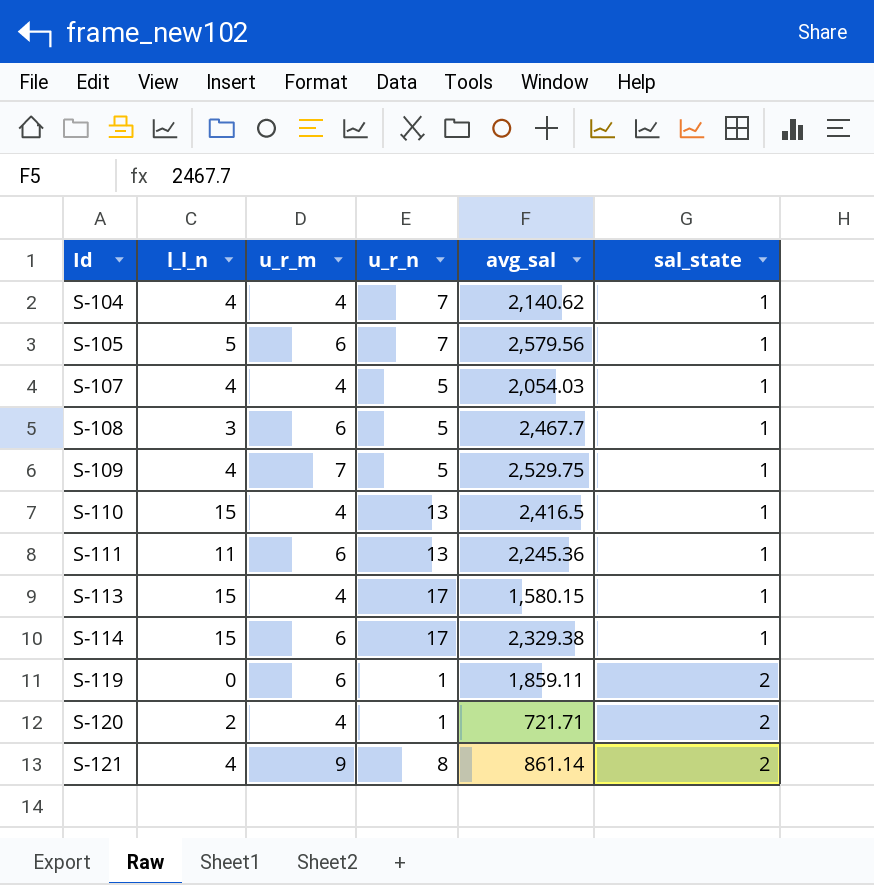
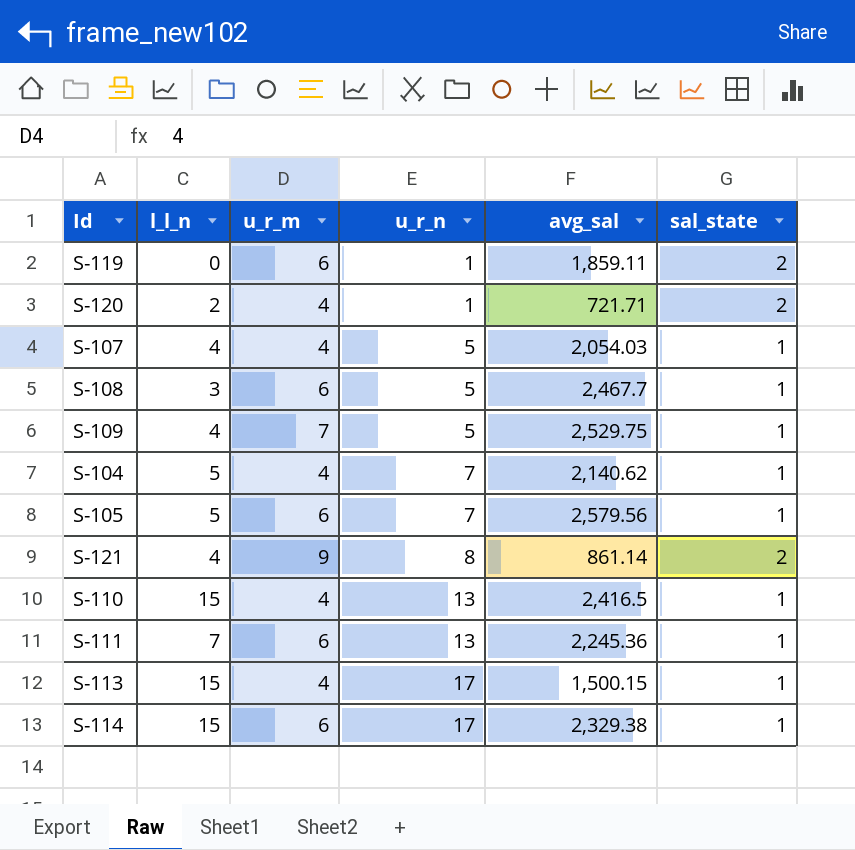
row order: Id ascending -> u_r_n ascending
S-104 | l_l_n: 4 -> 5
S-111 | l_l_n: 11 -> 7
S-113 | avg_sal: 1,580.15 -> 1,500.15

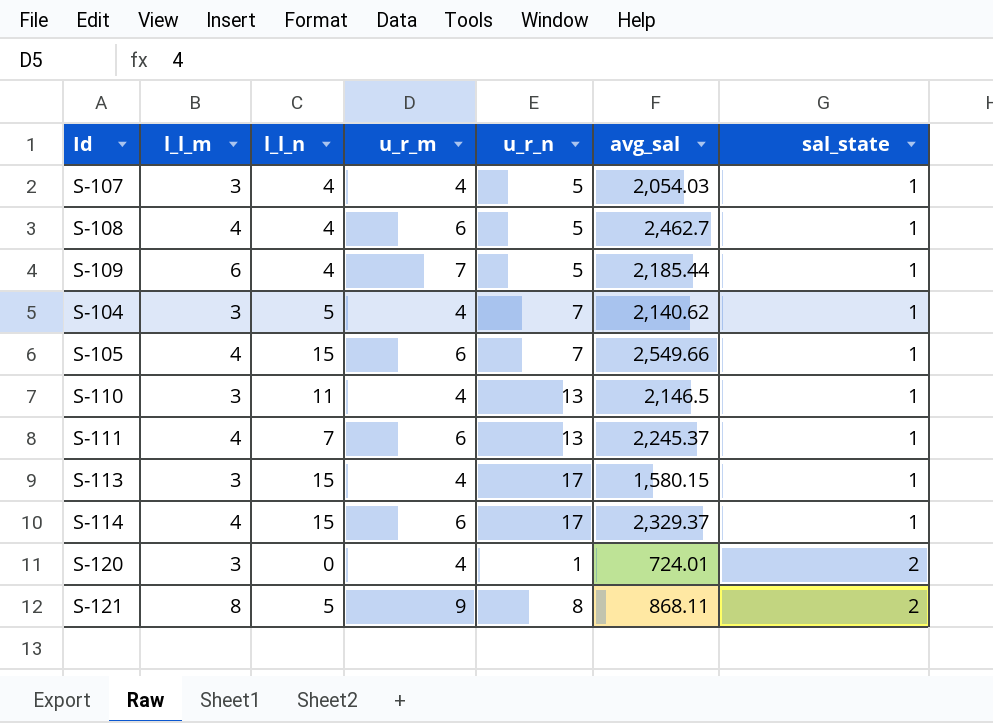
row order: u_r_n ascending -> sal_state ascending
column l_l_m | position: none -> 2
row S-119: 0 | 6 | 1 | 1,859.11 | 2 -> none
S-108 | l_l_n: 3 -> 4
S-108 | avg_sal: 2,467.7 -> 2,462.7
S-109 | avg_sal: 2,529.75 -> 2,185.44
S-105 | l_l_n: 5 -> 15
S-105 | avg_sal: 2,579.56 -> 2,549.66
S-110 | l_l_n: 15 -> 11
S-110 | avg_sal: 2,416.5 -> 2,146.5
S-111 | avg_sal: 2,245.36 -> 2,245.37
S-113 | avg_sal: 1,500.15 -> 1,580.15
S-114 | avg_sal: 2,329.38 -> 2,329.37
S-120 | l_l_n: 2 -> 0
S-120 | avg_sal: 721.71 -> 724.01
S-121 | l_l_n: 4 -> 5
S-121 | avg_sal: 861.14 -> 868.11

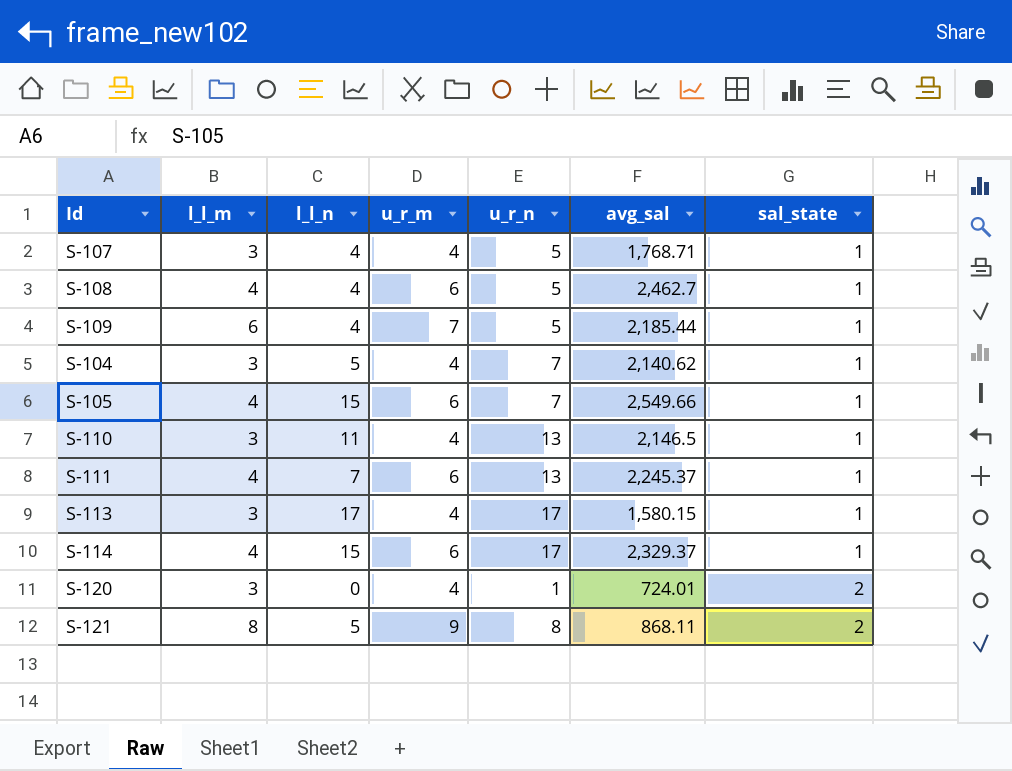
S-107 | avg_sal: 2,054.03 -> 1,768.71
S-113 | l_l_n: 15 -> 17

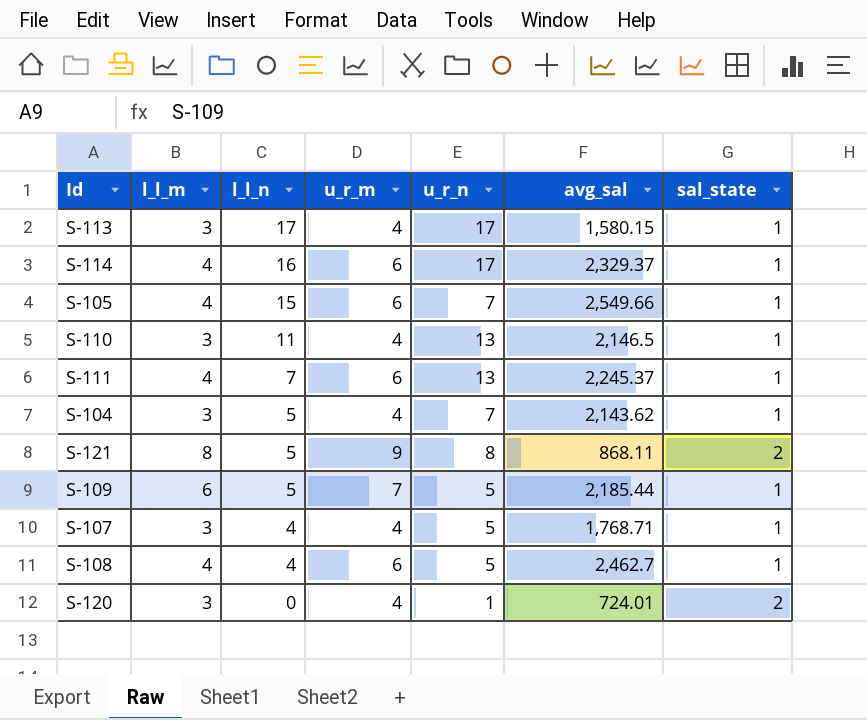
row order: sal_state ascending -> l_l_n descending
S-114 | l_l_n: 15 -> 16
S-104 | avg_sal: 2,140.62 -> 2,143.62
S-109 | l_l_n: 4 -> 5

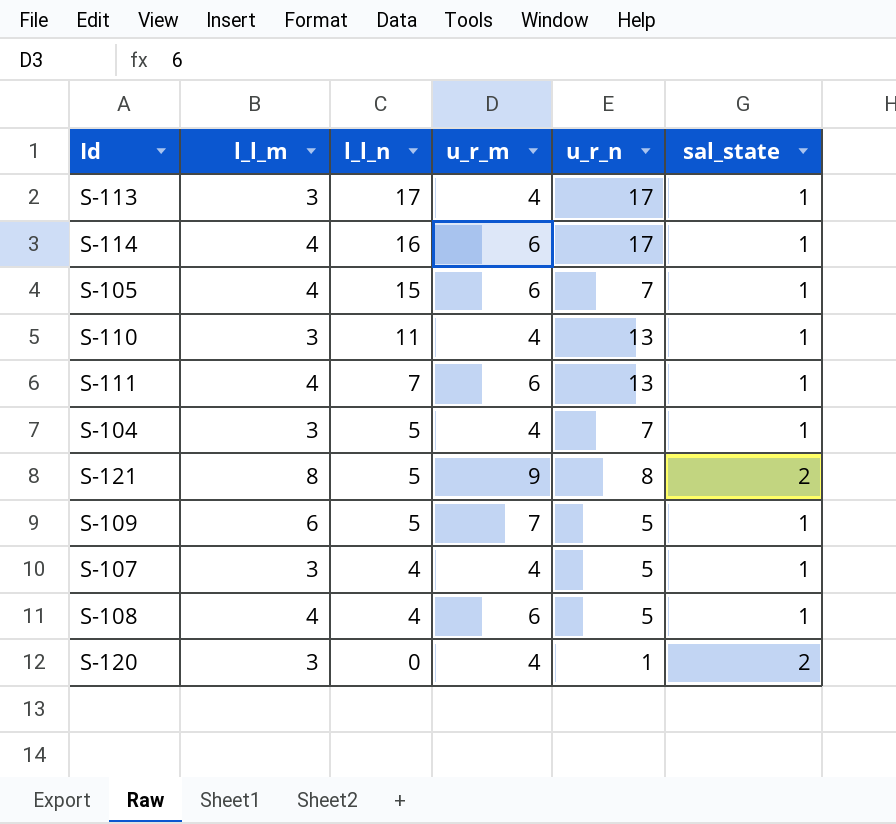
column avg_sal | position: 6 -> none

